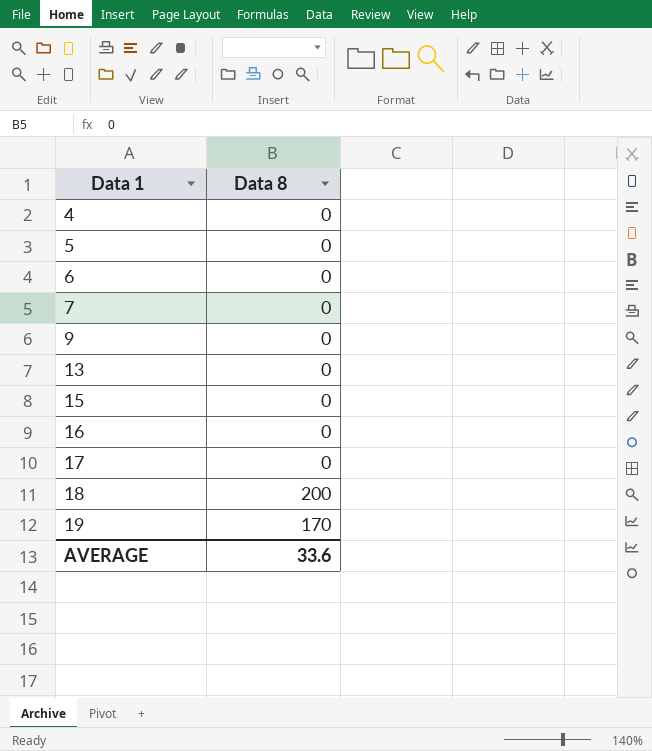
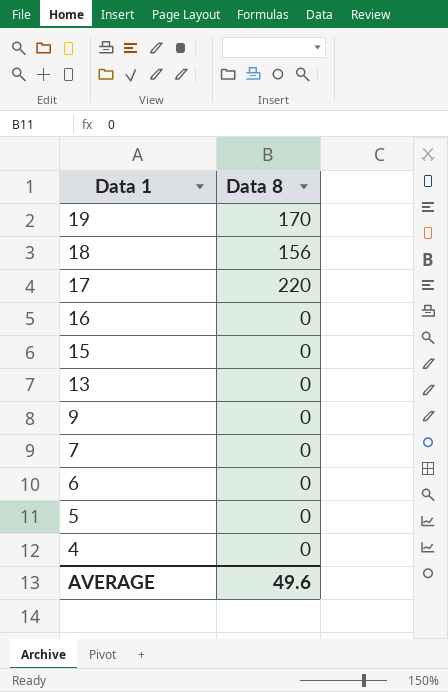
row order: Data 1 ascending -> Data 1 descending
18 | Data 8: 200 -> 156
17 | Data 8: 0 -> 220
AVERAGE | Data 8: 33.6 -> 49.6

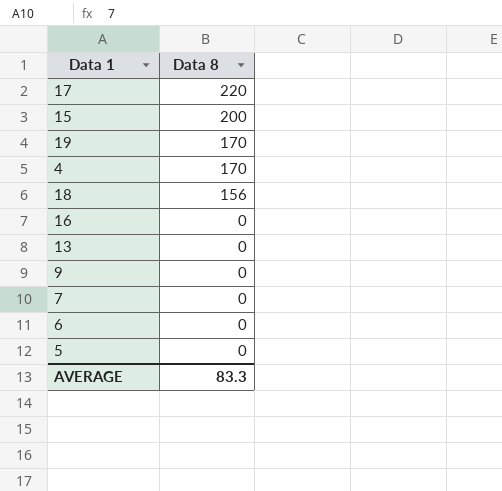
row order: Data 1 descending -> Data 8 descending
15 | Data 8: 0 -> 200
4 | Data 8: 0 -> 170
AVERAGE | Data 8: 49.6 -> 83.3

